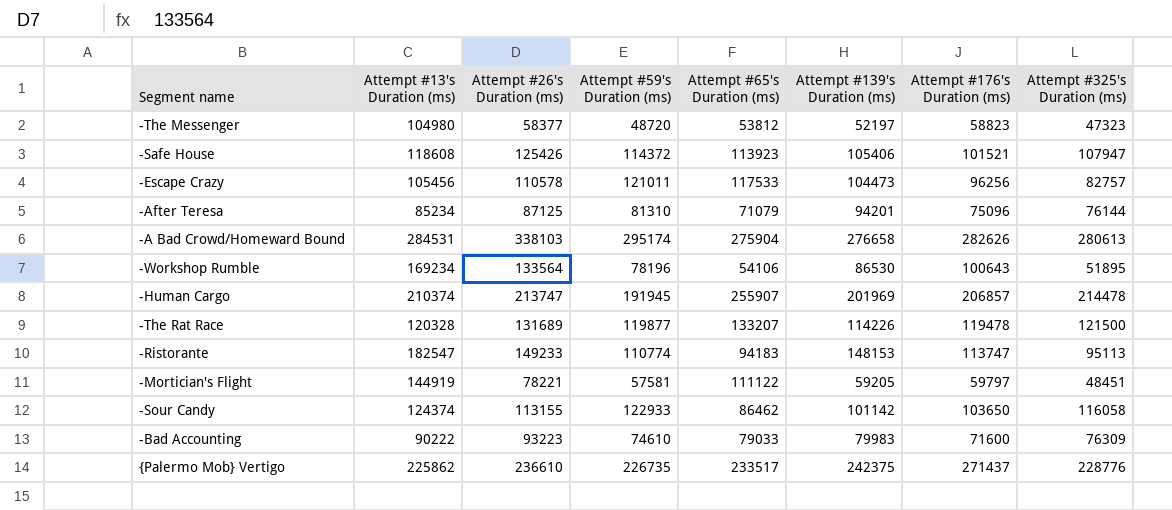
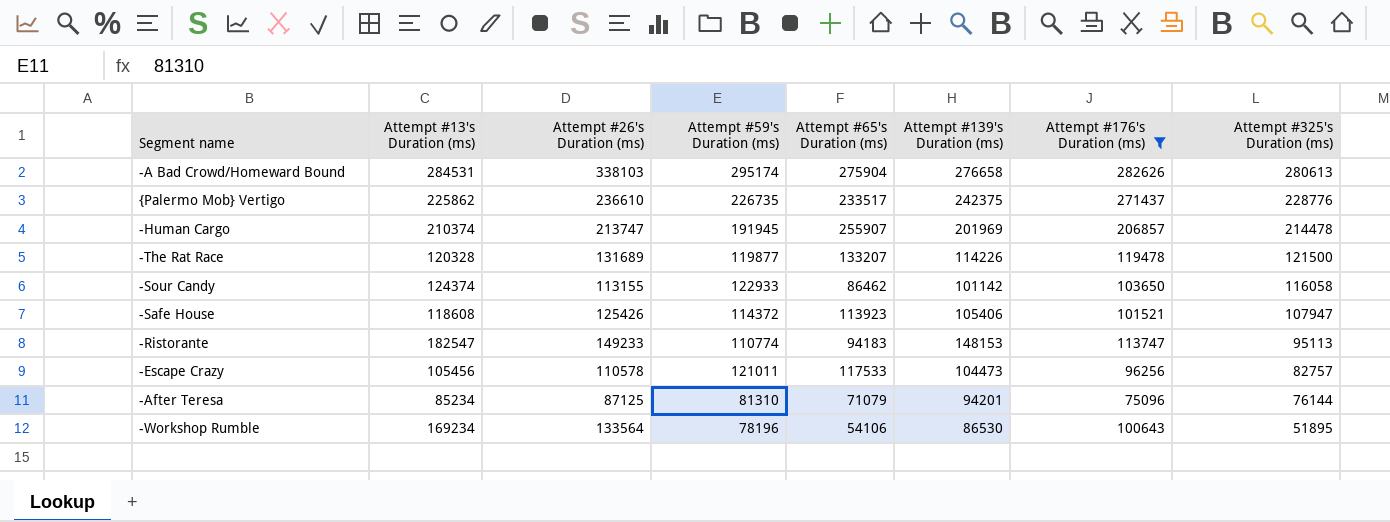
filter: none -> Attempt #176's Duration (ms) >= 75096
row order: none -> Attempt #325's Duration (ms) descending

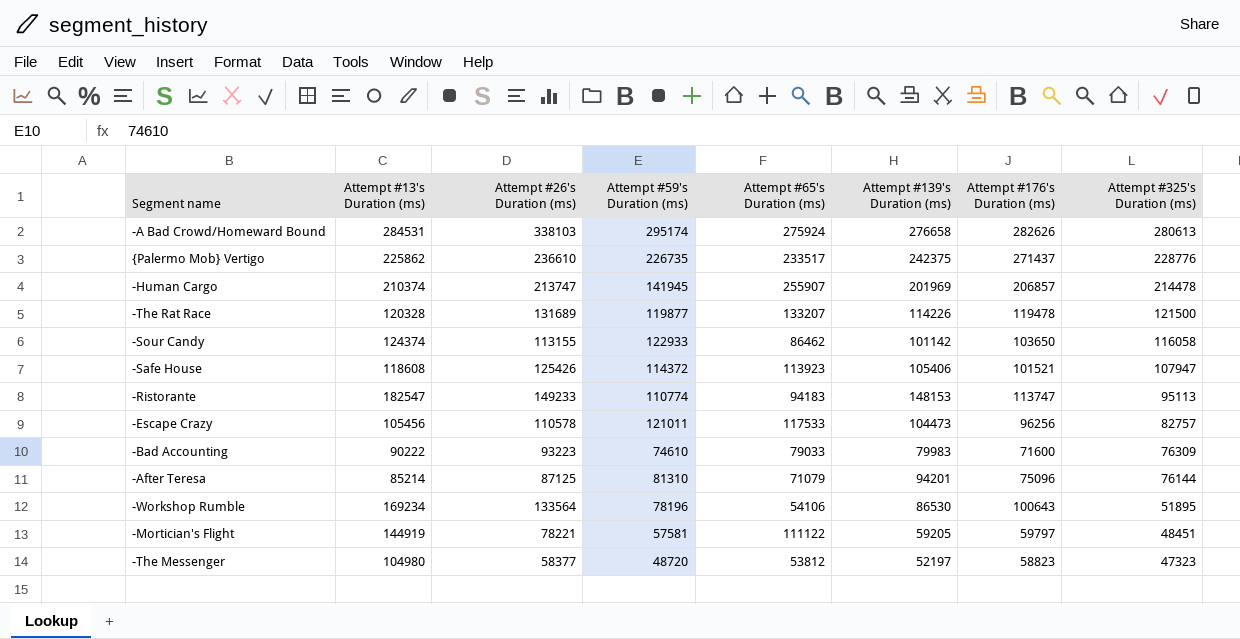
filter: Attempt #176's Duration (ms) >= 75096 -> none
-A Bad Crowd/Homeward Bound | Attempt #65's Duration (ms): 275904 -> 275924
-Human Cargo | Attempt #59's Duration (ms): 191945 -> 141945
-After Teresa | Attempt #13's Duration (ms): 85234 -> 85214

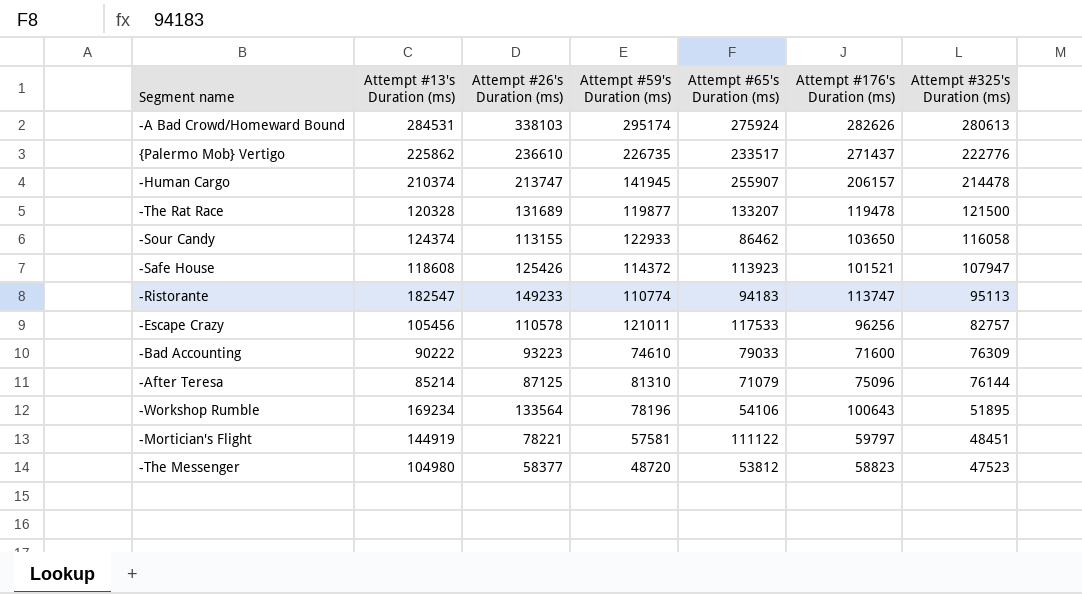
column Attempt #139's Duration (ms) | position: 6 -> none
{Palermo Mob} Vertigo | Attempt #325's Duration (ms): 228776 -> 222776
-Human Cargo | Attempt #176's Duration (ms): 206857 -> 206157
-The Messenger | Attempt #325's Duration (ms): 47323 -> 47523

